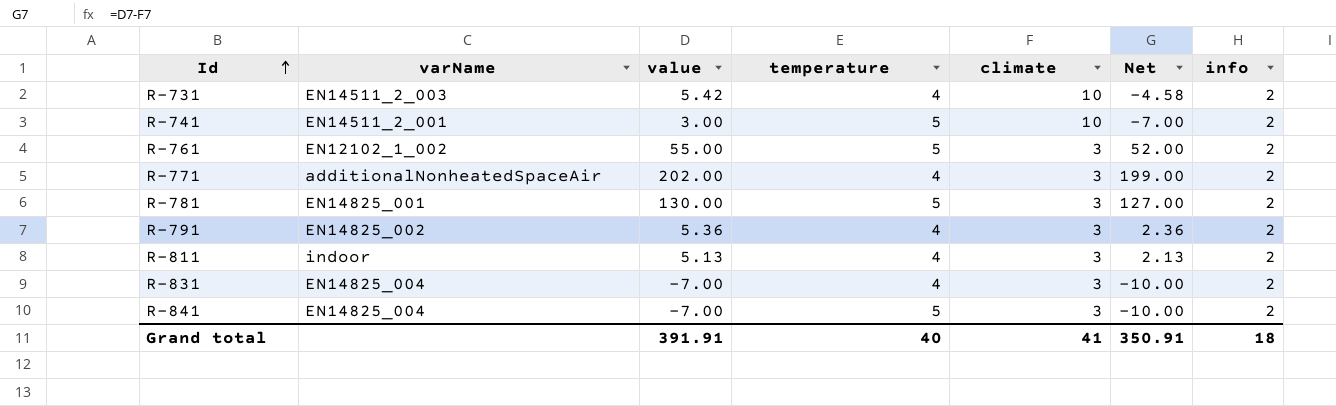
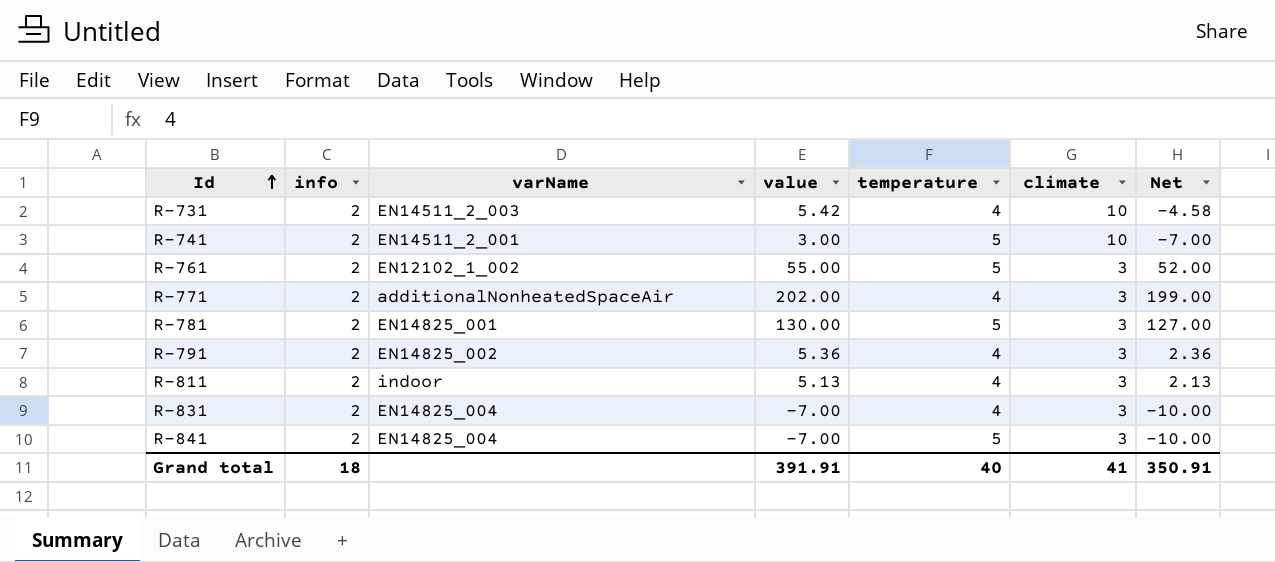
column info | position: 7 -> 2

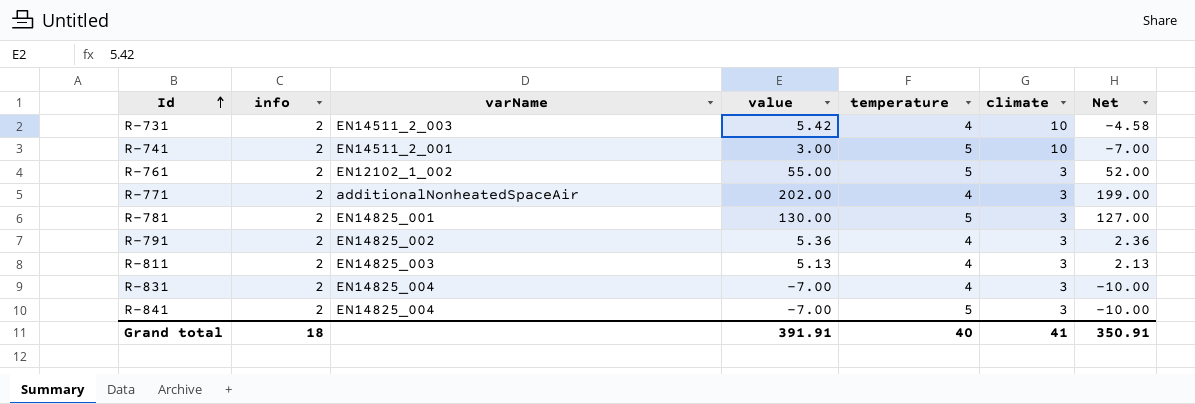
R-811 | varName: indoor -> EN14825_003

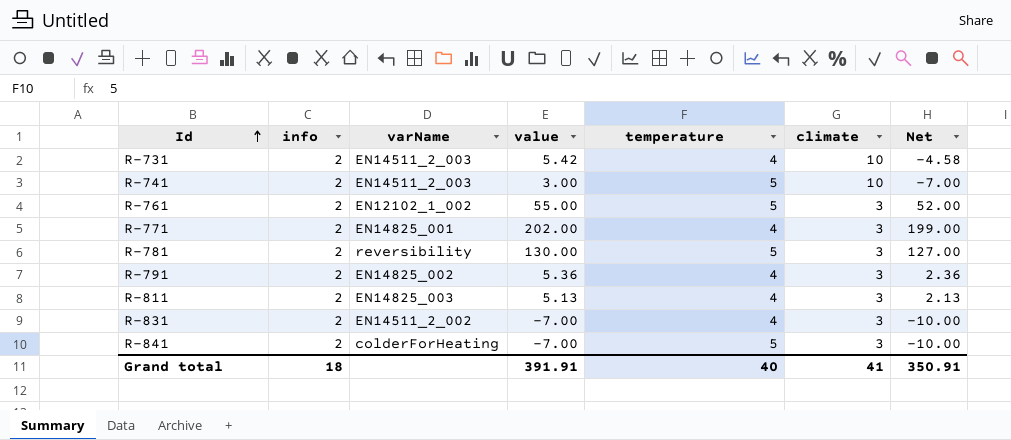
R-741 | varName: EN14511_2_001 -> EN14511_2_003
R-771 | varName: additionalNonheatedSpaceAir -> EN14825_001
R-781 | varName: EN14825_001 -> reversibility
R-831 | varName: EN14825_004 -> EN14511_2_002
R-841 | varName: EN14825_004 -> colderForHeating

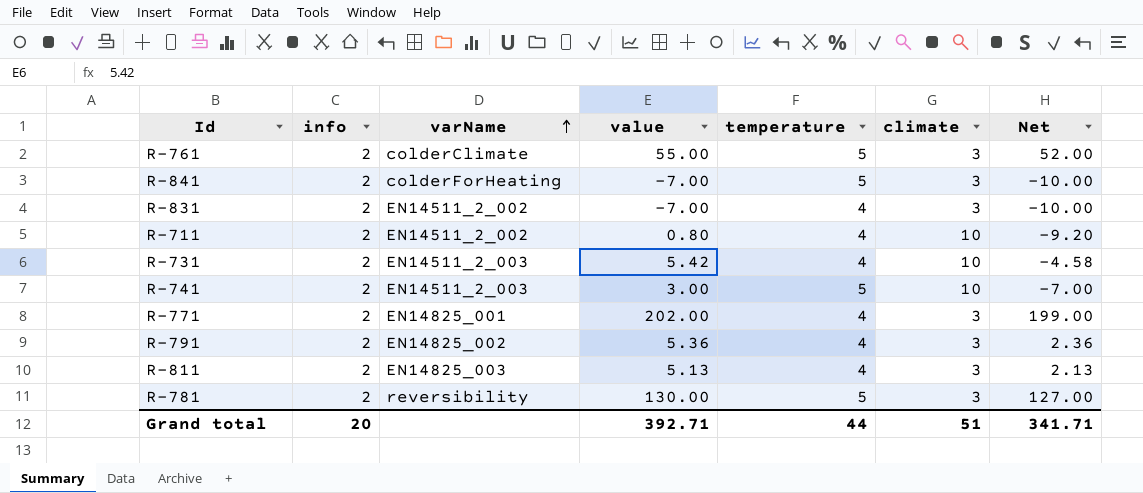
row order: Id ascending -> varName ascending
R-761 | varName: EN12102_1_002 -> colderClimate
row R-711: none -> 2 | EN14511_2_002 | 0.80 | 4 | 10 | -9.20
Grand total | info: 18 -> 20
Grand total | value: 391.91 -> 392.71
Grand total | temperature: 40 -> 44
Grand total | climate: 41 -> 51
Grand total | Net: 350.91 -> 341.71

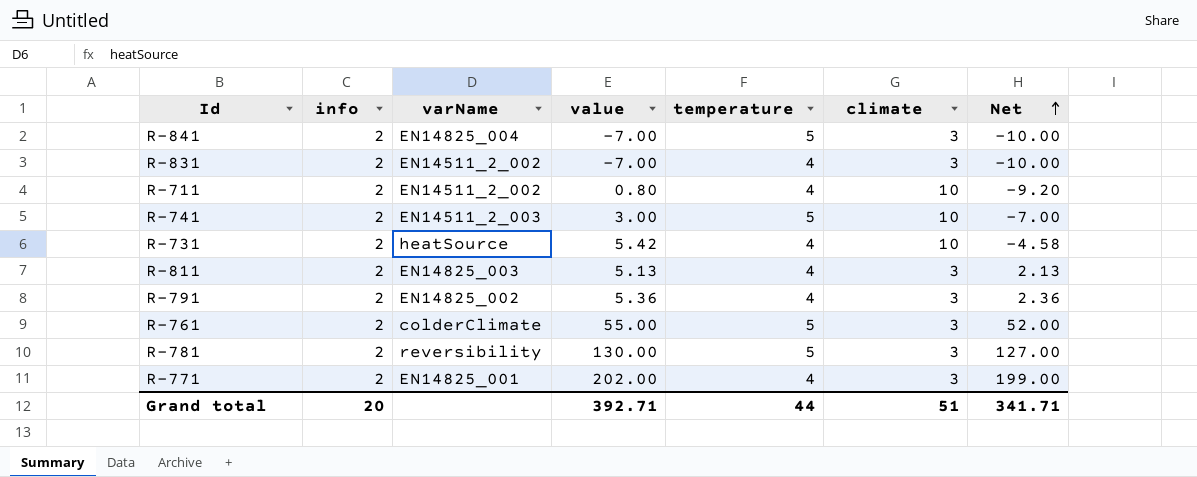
row order: varName ascending -> Net ascending
R-841 | varName: colderForHeating -> EN14825_004
R-731 | varName: EN14511_2_003 -> heatSource

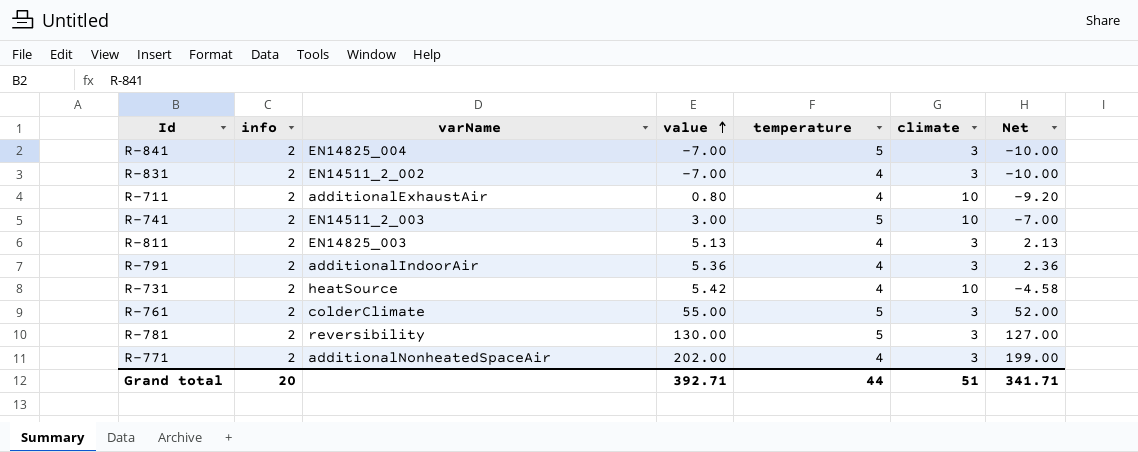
row order: Net ascending -> value ascending
R-711 | varName: EN14511_2_002 -> additionalExhaustAir
R-791 | varName: EN14825_002 -> additionalIndoorAir
R-771 | varName: EN14825_001 -> additionalNonheatedSpaceAir

